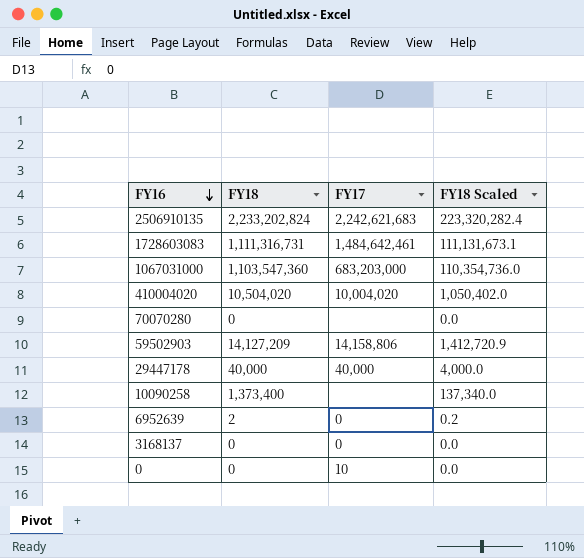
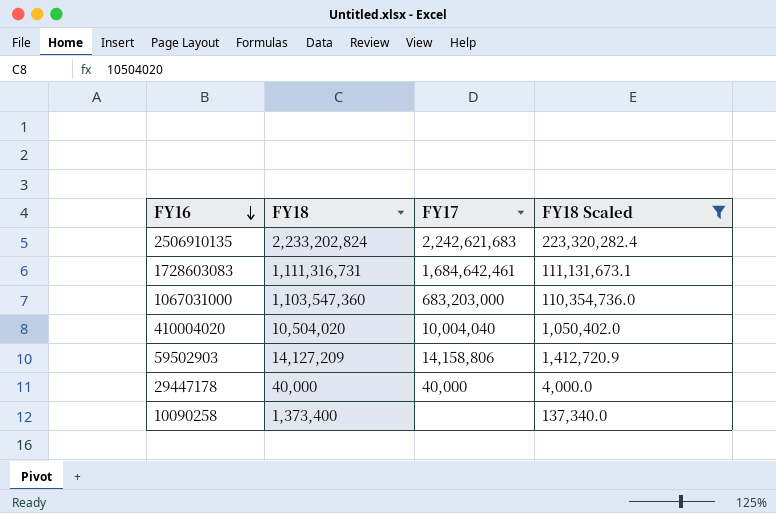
filter: none -> FY18 Scaled >= 4,000.0
1728603083 | FY17: 1,484,642,461 -> 1,684,642,461
410004020 | FY17: 10,004,020 -> 10,004,040

